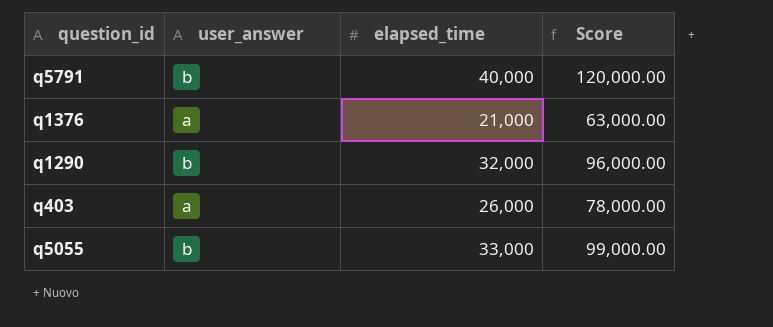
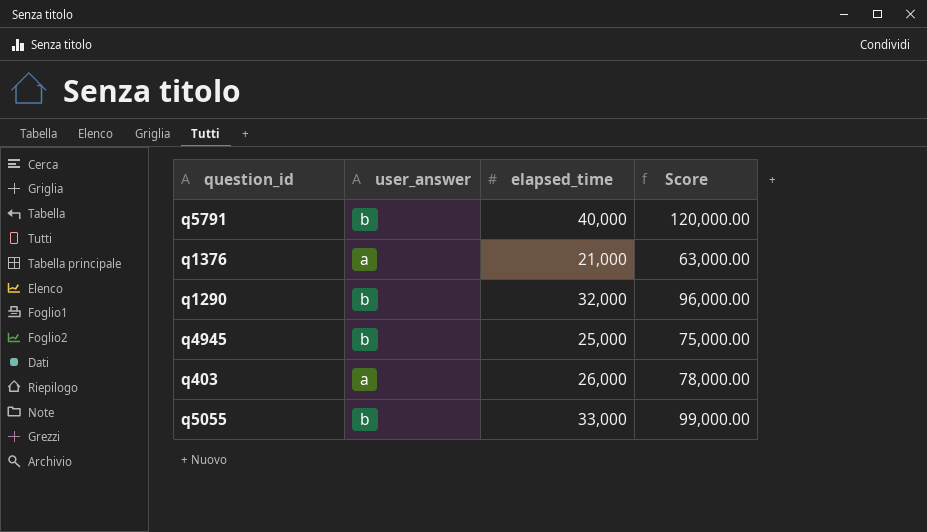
row q4945: none -> b | 25,000 | 75,000.00

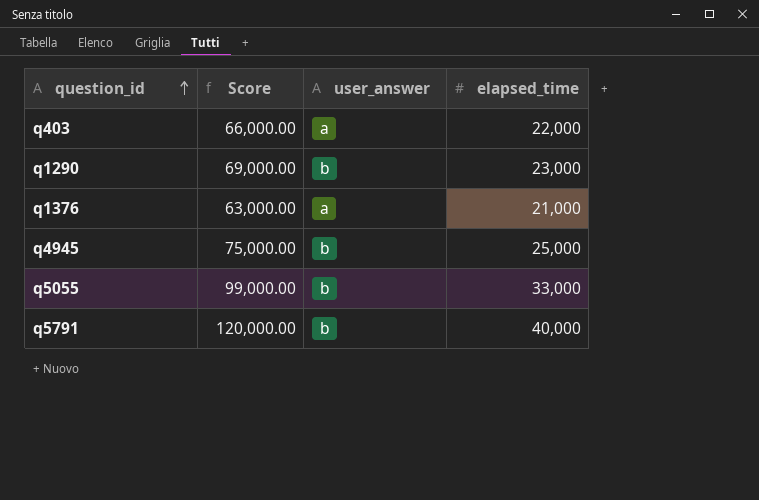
row order: none -> question_id ascending
column Score | position: 4 -> 2
q403 | Score: 78,000.00 -> 66,000.00
q403 | elapsed_time: 26,000 -> 22,000
q1290 | Score: 96,000.00 -> 69,000.00
q1290 | elapsed_time: 32,000 -> 23,000

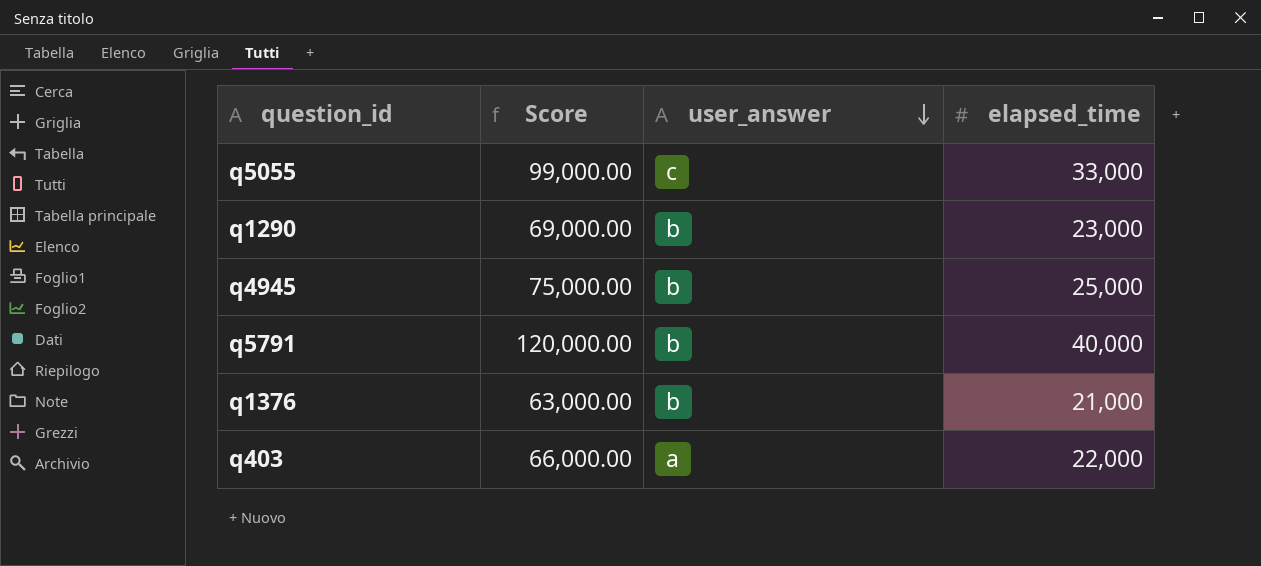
row order: question_id ascending -> user_answer descending
q5055 | user_answer: b -> c
q1376 | user_answer: a -> b

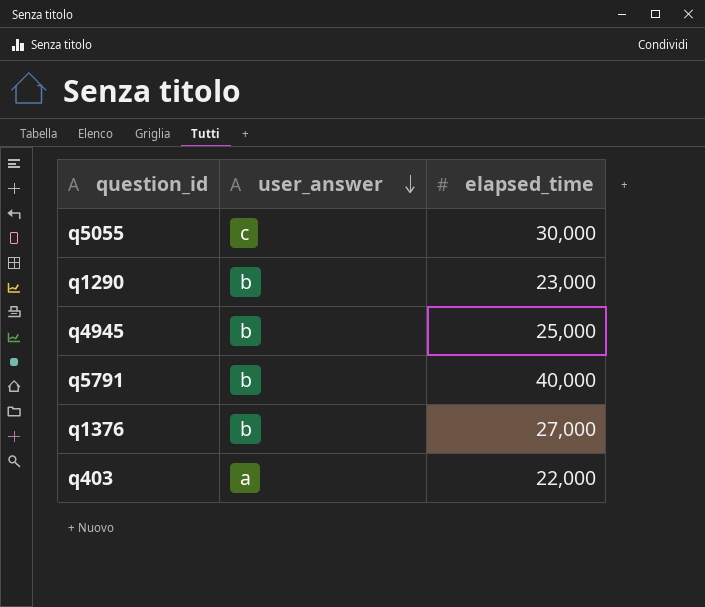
column Score | formula: [elapsed_time] * 3 -> none
q5055 | elapsed_time: 33,000 -> 30,000
q1376 | elapsed_time: 21,000 -> 27,000

